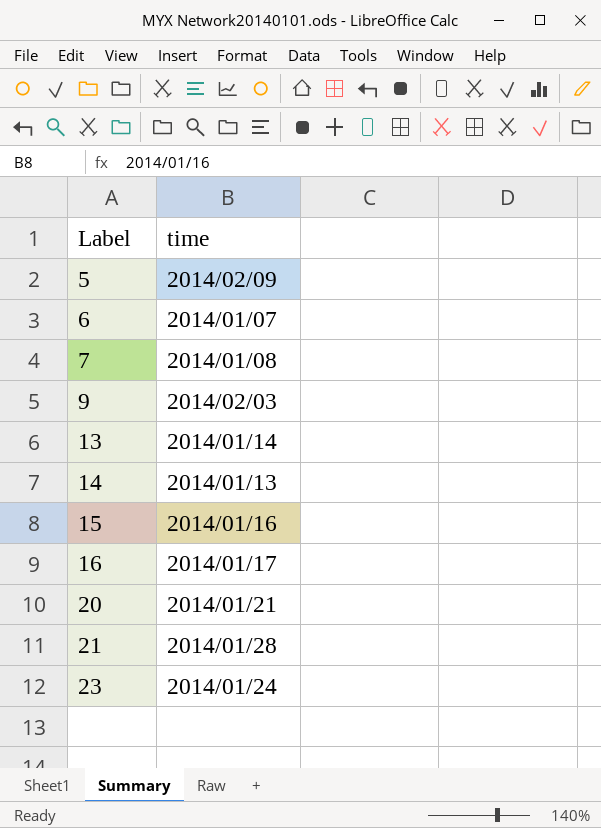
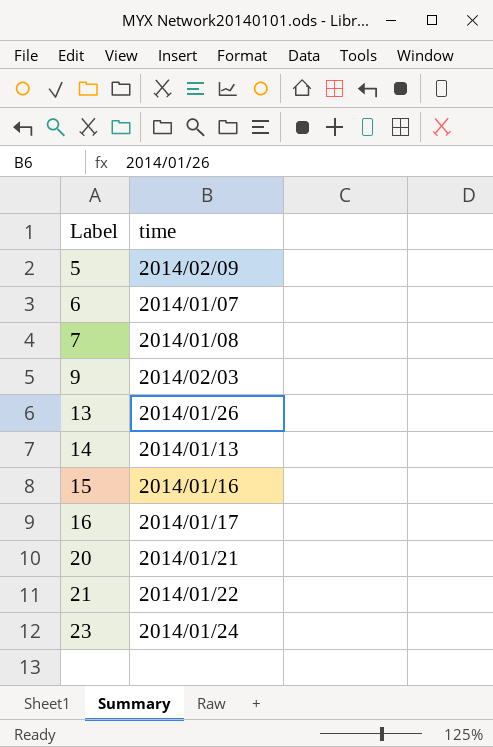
13 | time: 2014/01/14 -> 2014/01/26
21 | time: 2014/01/28 -> 2014/01/22

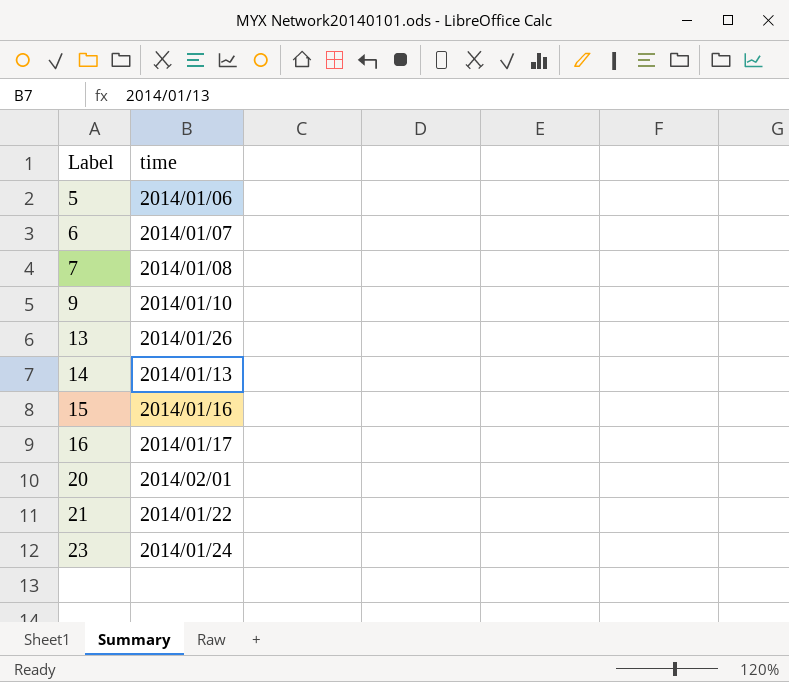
5 | time: 2014/02/09 -> 2014/01/06
9 | time: 2014/02/03 -> 2014/01/10
20 | time: 2014/01/21 -> 2014/02/01

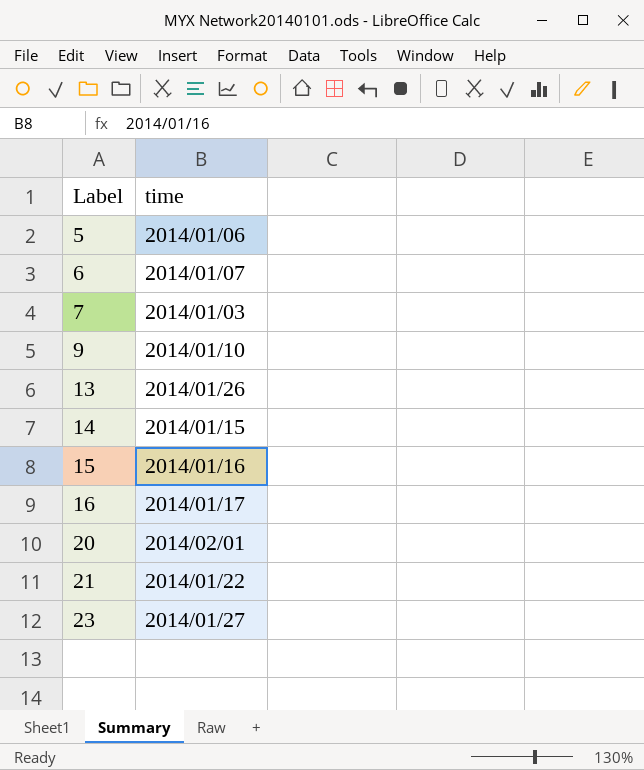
7 | time: 2014/01/08 -> 2014/01/03
14 | time: 2014/01/13 -> 2014/01/15
23 | time: 2014/01/24 -> 2014/01/27

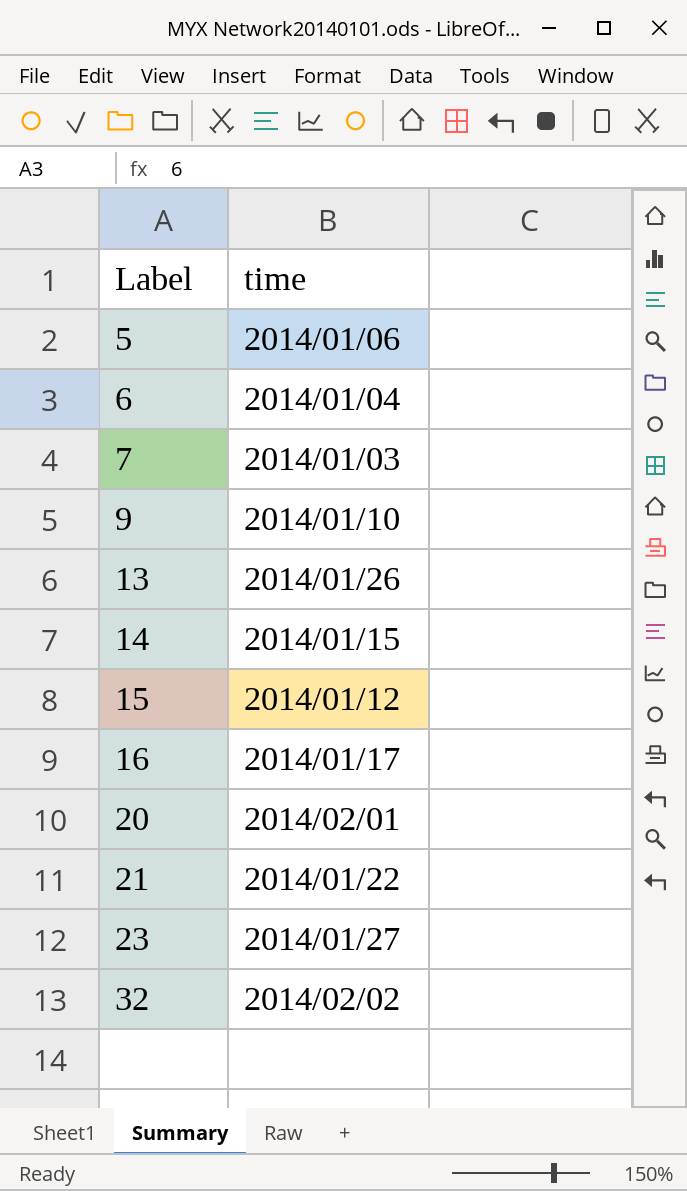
6 | time: 2014/01/07 -> 2014/01/04
15 | time: 2014/01/16 -> 2014/01/12
row 32: none -> 2014/02/02

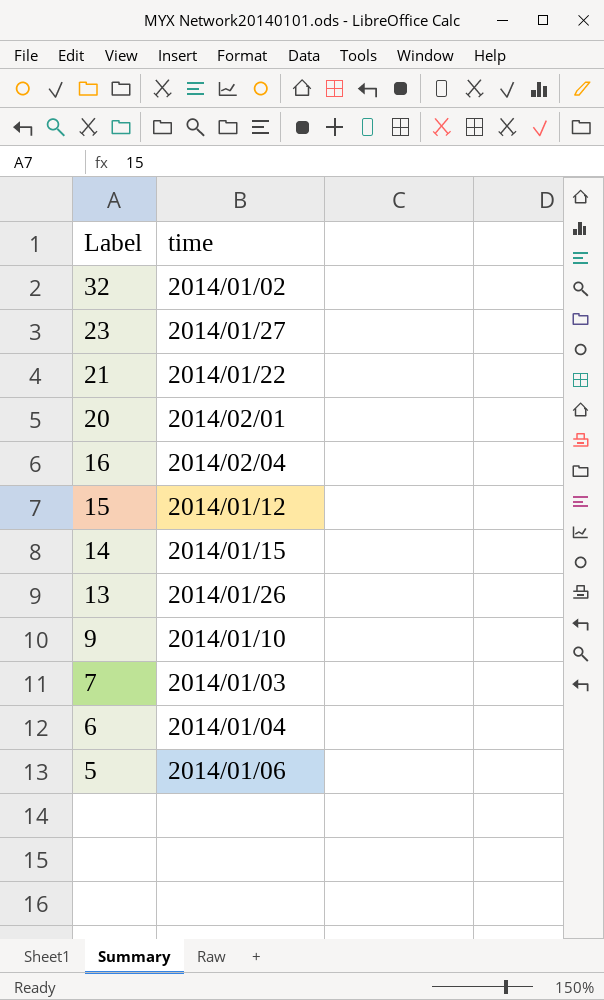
row order: Label ascending -> Label descending
32 | time: 2014/02/02 -> 2014/01/02
16 | time: 2014/01/17 -> 2014/02/04

